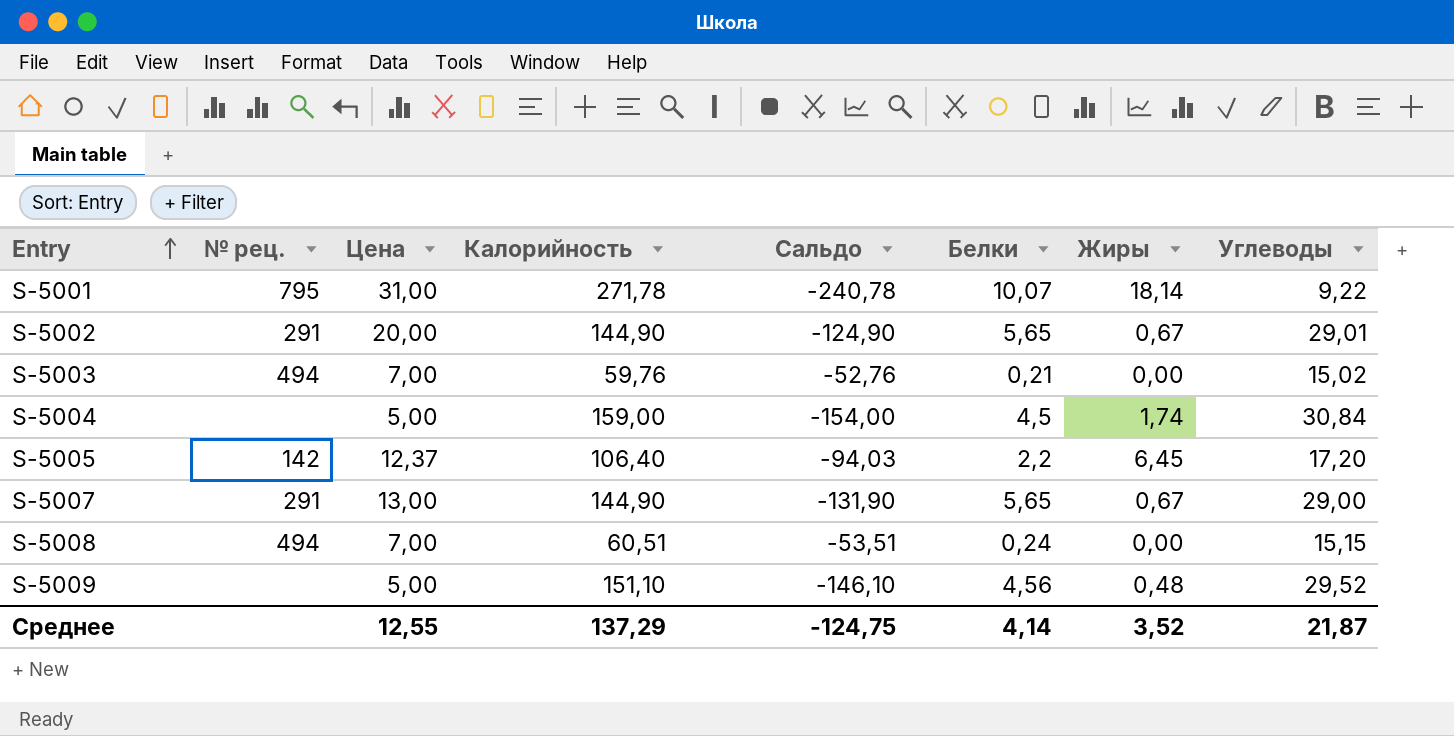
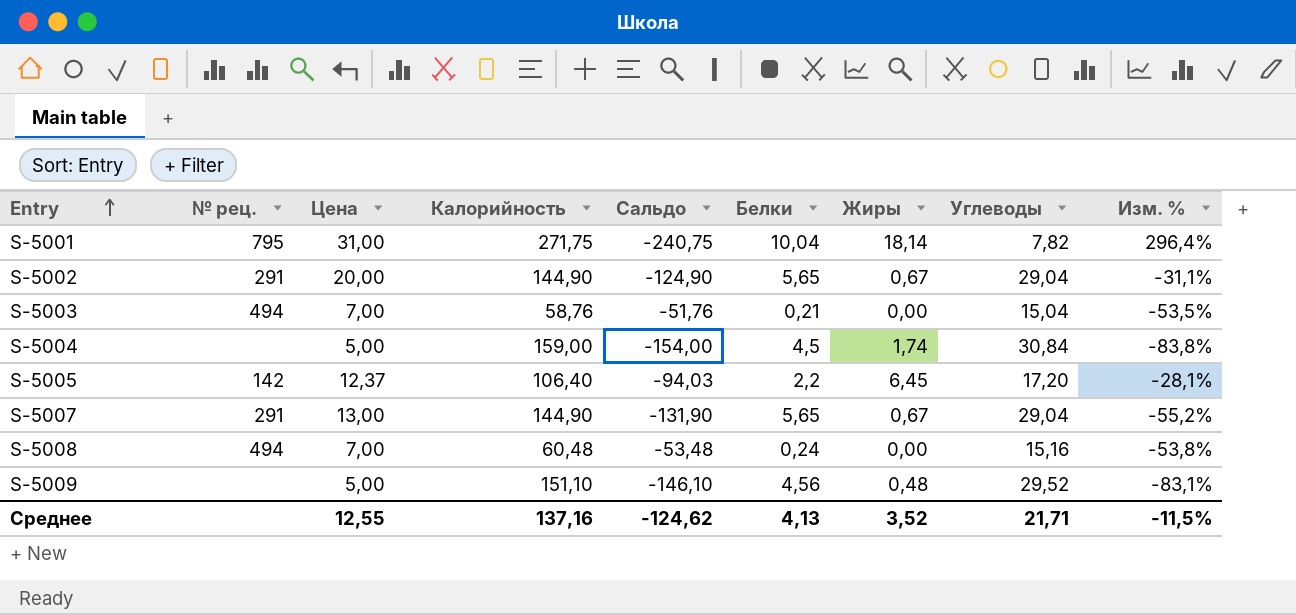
column Изм. % | formula: none -> ([Цена] - [Углеводы]) / [Углеводы]
S-5001 | Калорийность: 271,78 -> 271,75
S-5001 | Сальдо: -240,78 -> -240,75
S-5001 | Белки: 10,07 -> 10,04
S-5001 | Углеводы: 9,22 -> 7,82
S-5002 | Углеводы: 29,01 -> 29,04
S-5003 | Калорийность: 59,76 -> 58,76
S-5003 | Сальдо: -52,76 -> -51,76
S-5003 | Углеводы: 15,02 -> 15,04
S-5007 | Углеводы: 29,00 -> 29,04
S-5008 | Калорийность: 60,51 -> 60,48
S-5008 | Сальдо: -53,51 -> -53,48
S-5008 | Углеводы: 15,15 -> 15,16
Среднее | Калорийность: 137,29 -> 137,16
Среднее | Сальдо: -124,75 -> -124,62
Среднее | Белки: 4,14 -> 4,13
Среднее | Углеводы: 21,87 -> 21,71

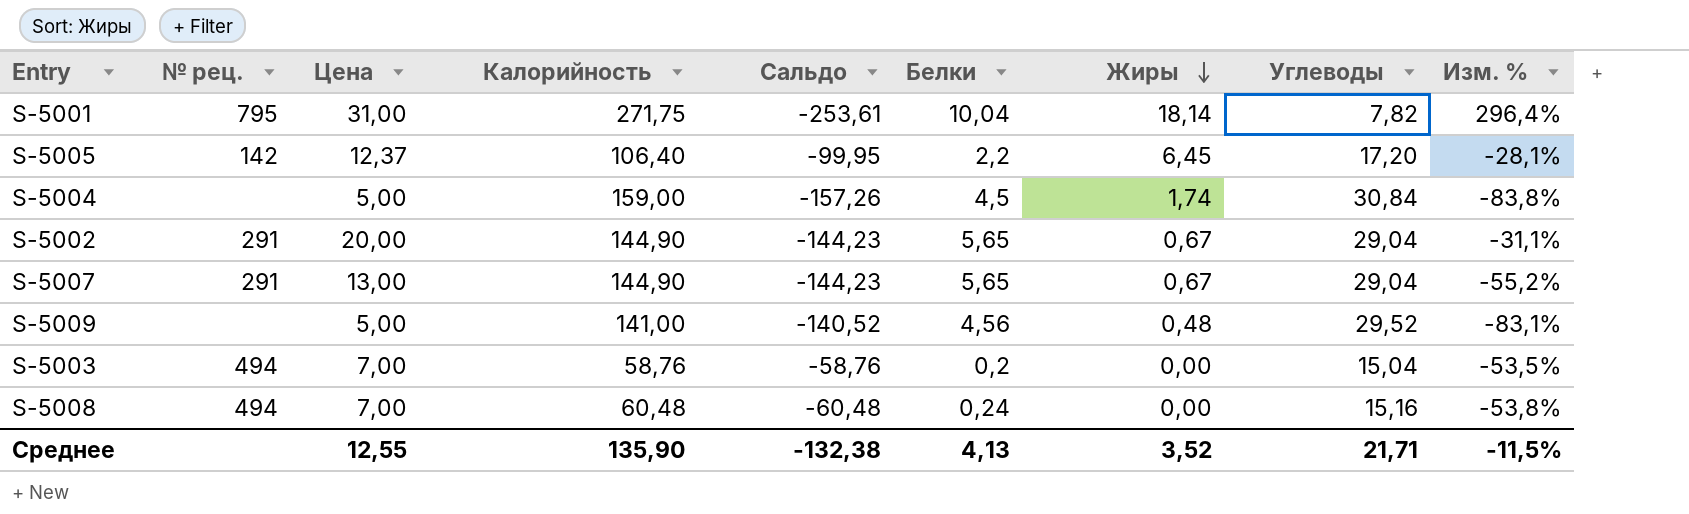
row order: Entry ascending -> Жиры descending
column Сальдо | formula: [Цена] - [Калорийность] -> [Жиры] - [Калорийность]
S-5009 | Калорийность: 151,10 -> 141,00
S-5003 | Белки: 0,21 -> 0,2
Среднее | Калорийность: 137,16 -> 135,90
Среднее | Сальдо: -124,62 -> -132,38

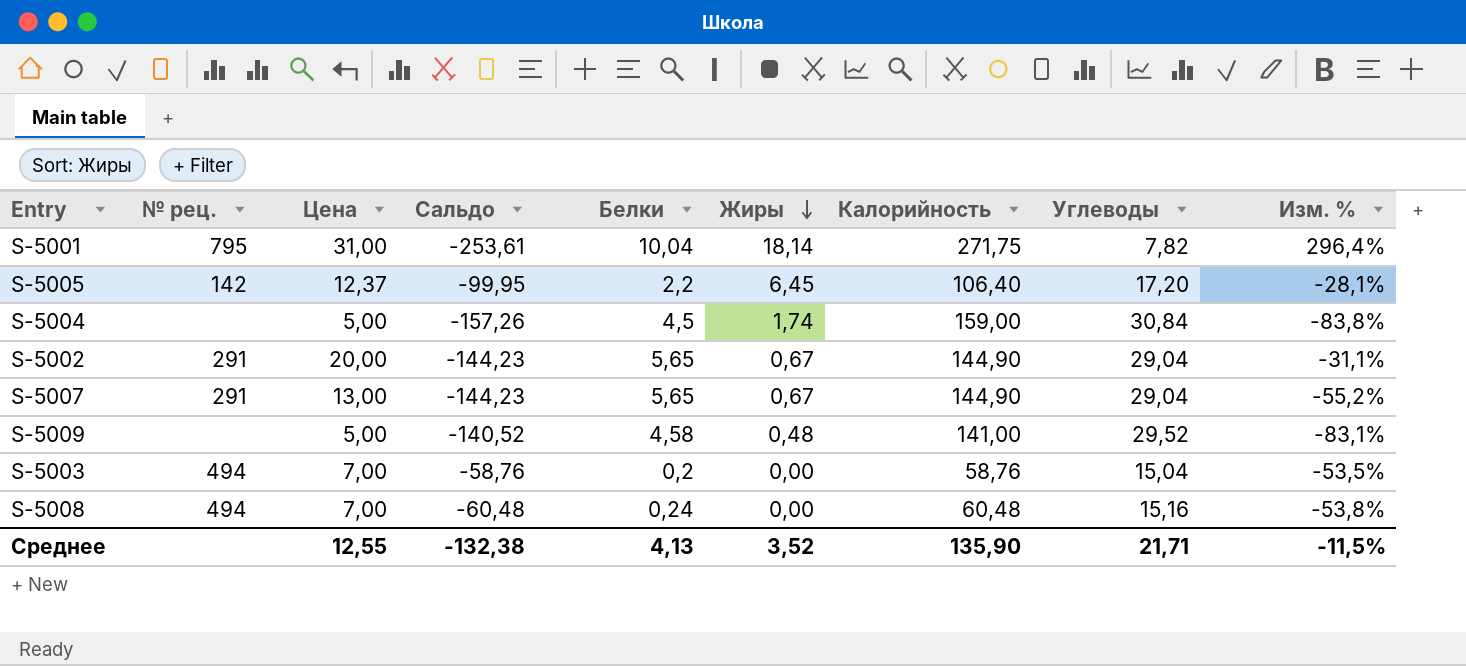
column Калорийность | position: 4 -> 7
S-5009 | Белки: 4,56 -> 4,58

